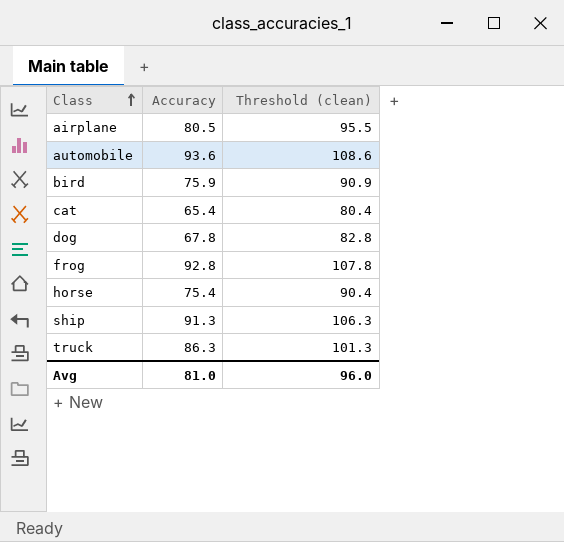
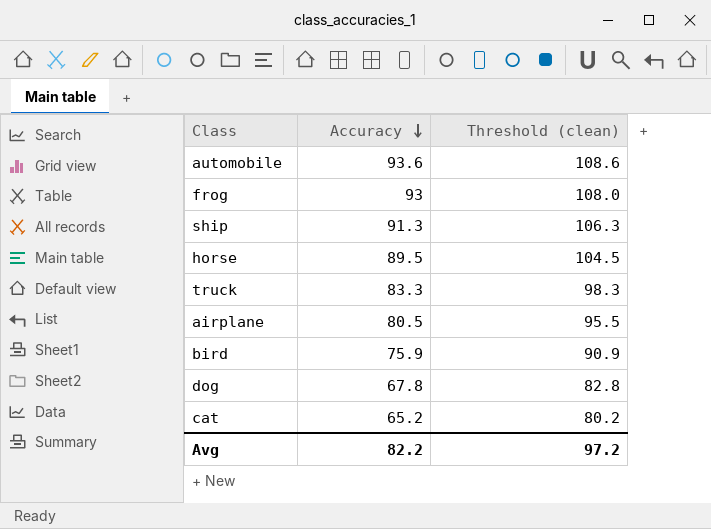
row order: Class ascending -> Accuracy descending
frog | Accuracy: 92.8 -> 93
frog | Threshold (clean): 107.8 -> 108.0
horse | Accuracy: 75.4 -> 89.5
horse | Threshold (clean): 90.4 -> 104.5
truck | Accuracy: 86.3 -> 83.3
truck | Threshold (clean): 101.3 -> 98.3
cat | Accuracy: 65.4 -> 65.2
cat | Threshold (clean): 80.4 -> 80.2
Avg | Accuracy: 81.0 -> 82.2
Avg | Threshold (clean): 96.0 -> 97.2

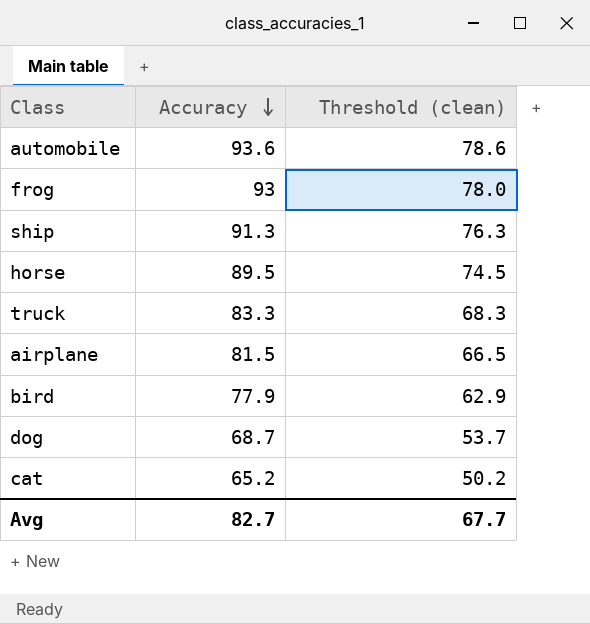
column Threshold (clean) | formula: [Accuracy] + 15 -> [Accuracy] - 15
airplane | Accuracy: 80.5 -> 81.5
bird | Accuracy: 75.9 -> 77.9
dog | Accuracy: 67.8 -> 68.7
Avg | Accuracy: 82.2 -> 82.7
Avg | Threshold (clean): 97.2 -> 67.7

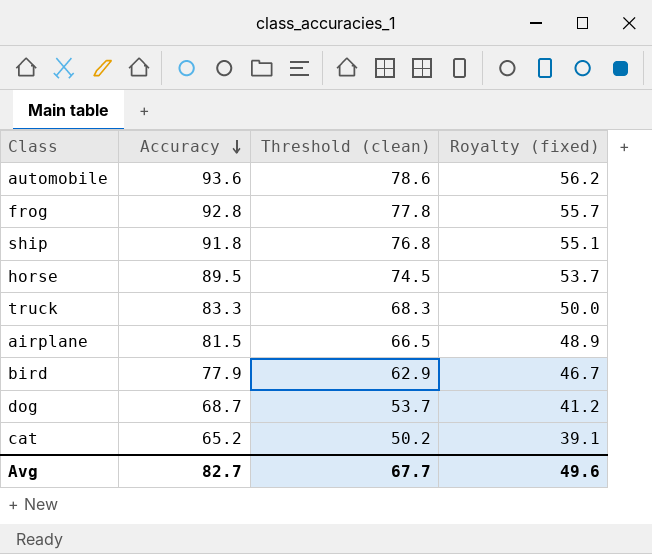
column Royalty (fixed) | formula: none -> [Accuracy] * 0.6
frog | Accuracy: 93 -> 92.8
frog | Threshold (clean): 78.0 -> 77.8
ship | Accuracy: 91.3 -> 91.8
ship | Threshold (clean): 76.3 -> 76.8

